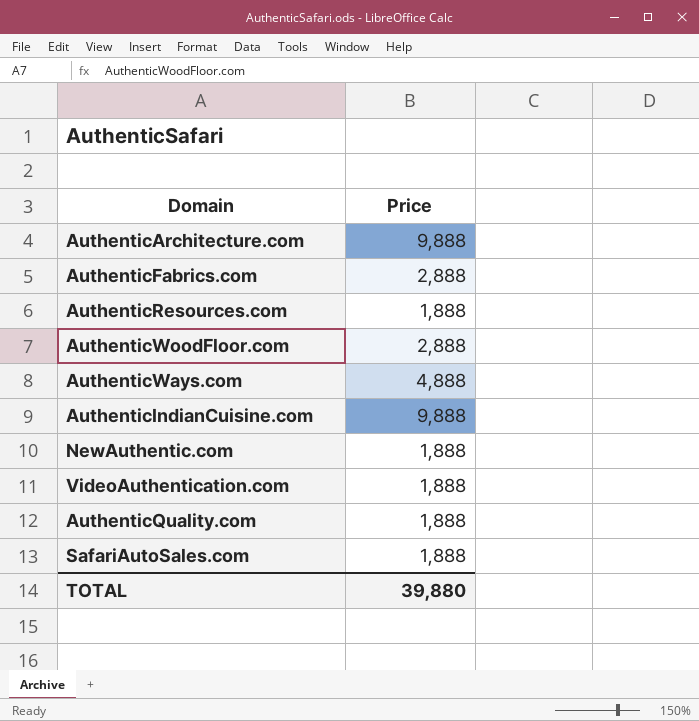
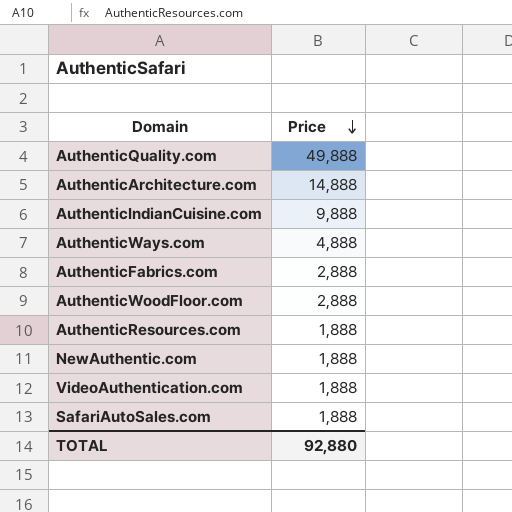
row order: none -> Price descending
AuthenticQuality.com | Price: 1,888 -> 49,888
AuthenticArchitecture.com | Price: 9,888 -> 14,888
TOTAL | Price: 39,880 -> 92,880

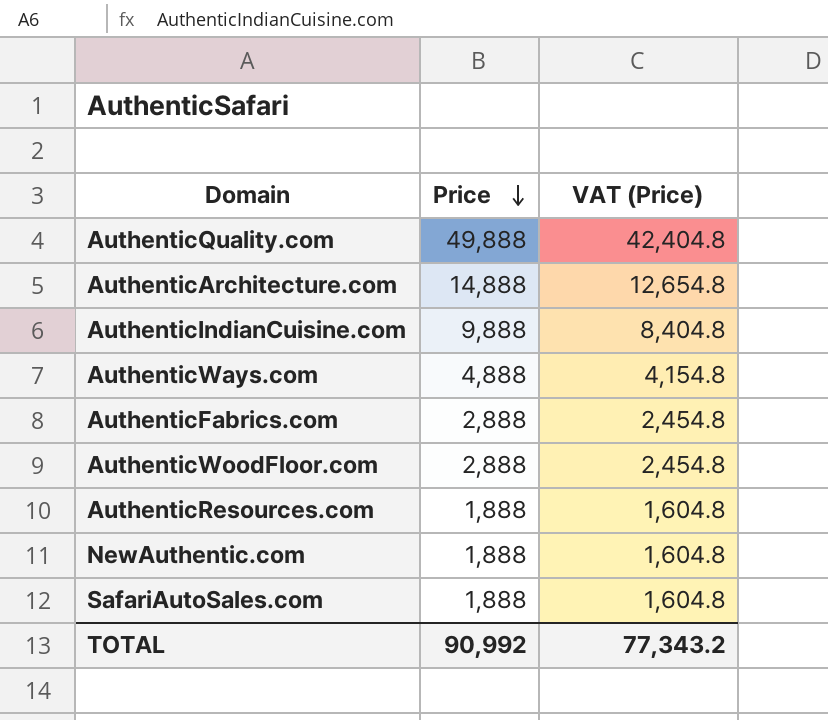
column VAT (Price) | formula: none -> [Price] * 0.85
row VideoAuthentication.com: 1,888 -> none
TOTAL | Price: 92,880 -> 90,992

